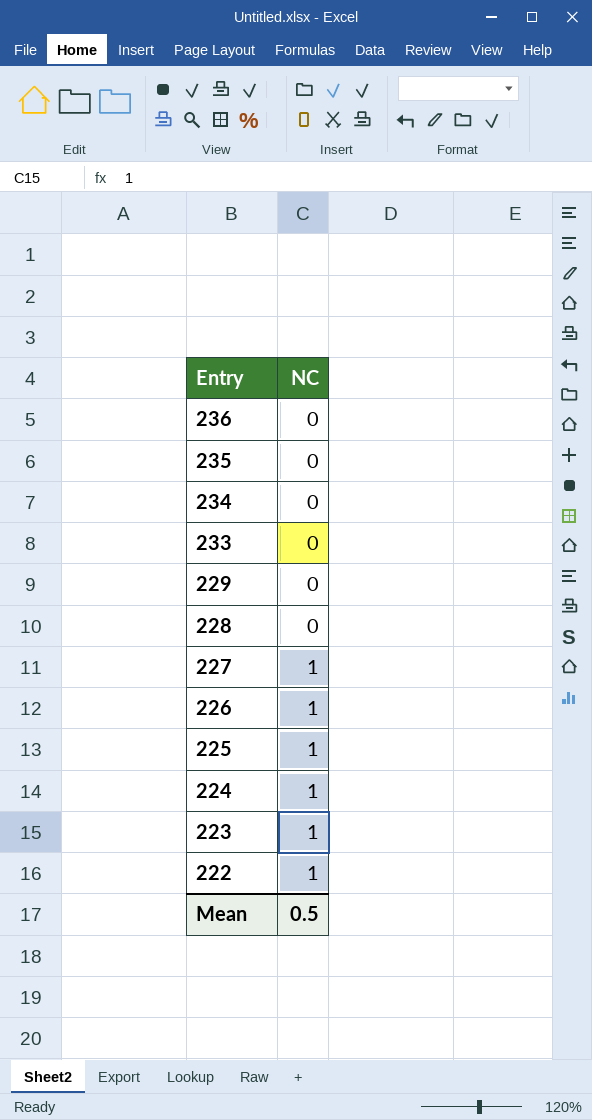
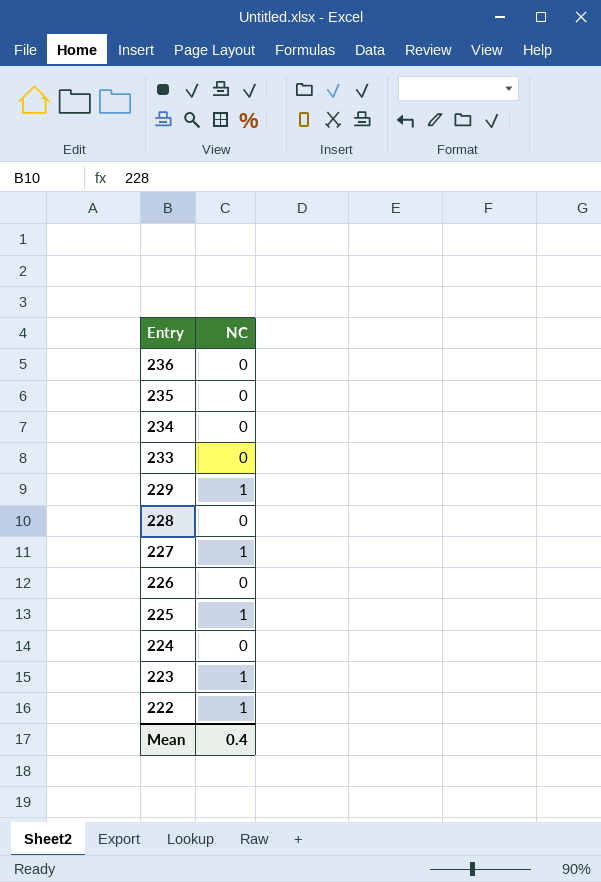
229 | NC: 0 -> 1
226 | NC: 1 -> 0
224 | NC: 1 -> 0
Mean | NC: 0.5 -> 0.4

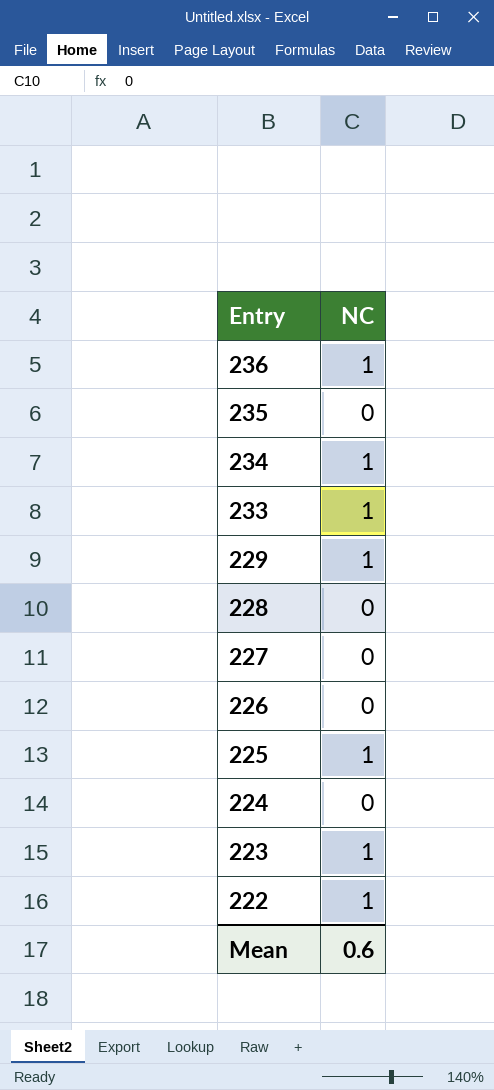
236 | NC: 0 -> 1
234 | NC: 0 -> 1
233 | NC: 0 -> 1
227 | NC: 1 -> 0
Mean | NC: 0.4 -> 0.6

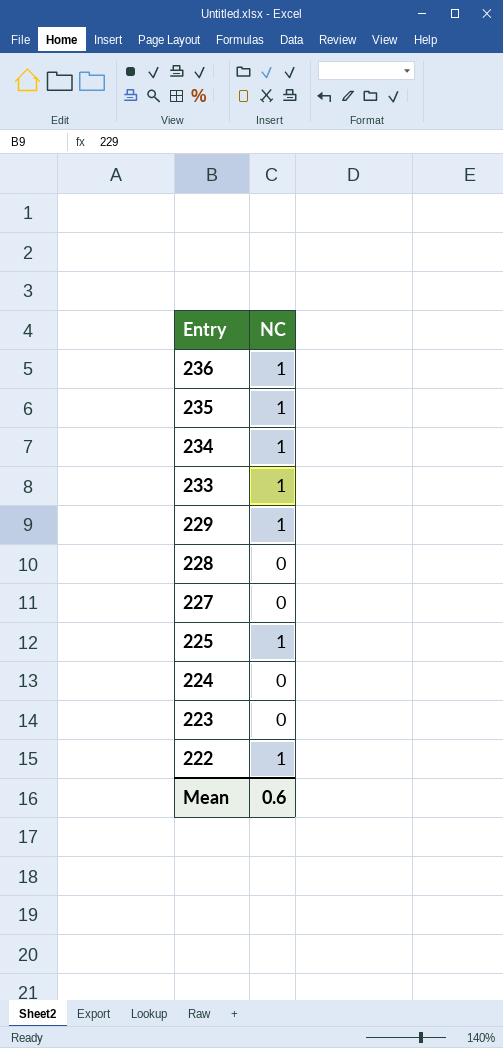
row 226: 0 -> none
235 | NC: 0 -> 1
223 | NC: 1 -> 0

